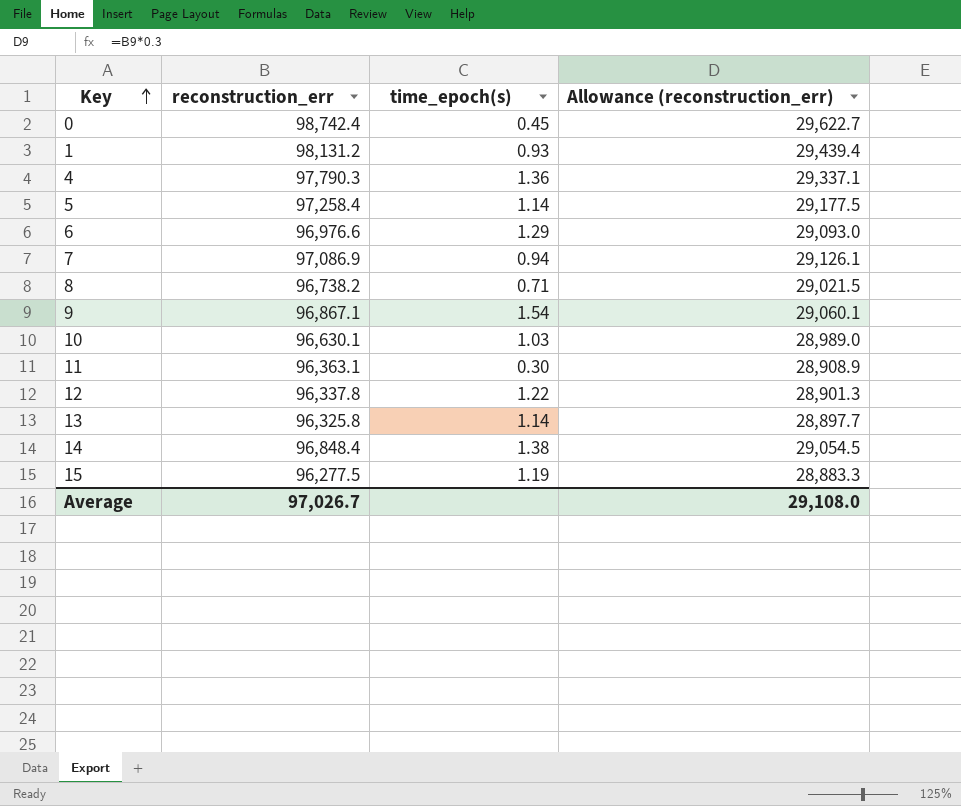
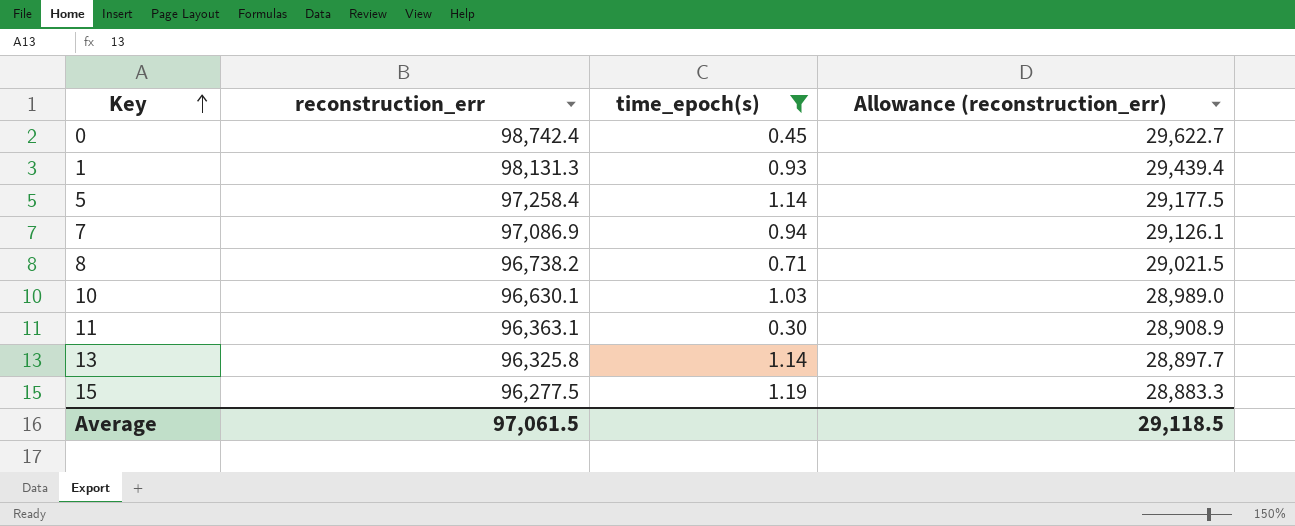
filter: none -> time_epoch(s) <= 1.19
1 | reconstruction_err: 98,131.2 -> 98,131.3
Average | reconstruction_err: 97,026.7 -> 97,061.5
Average | Allowance (reconstruction_err): 29,108.0 -> 29,118.5

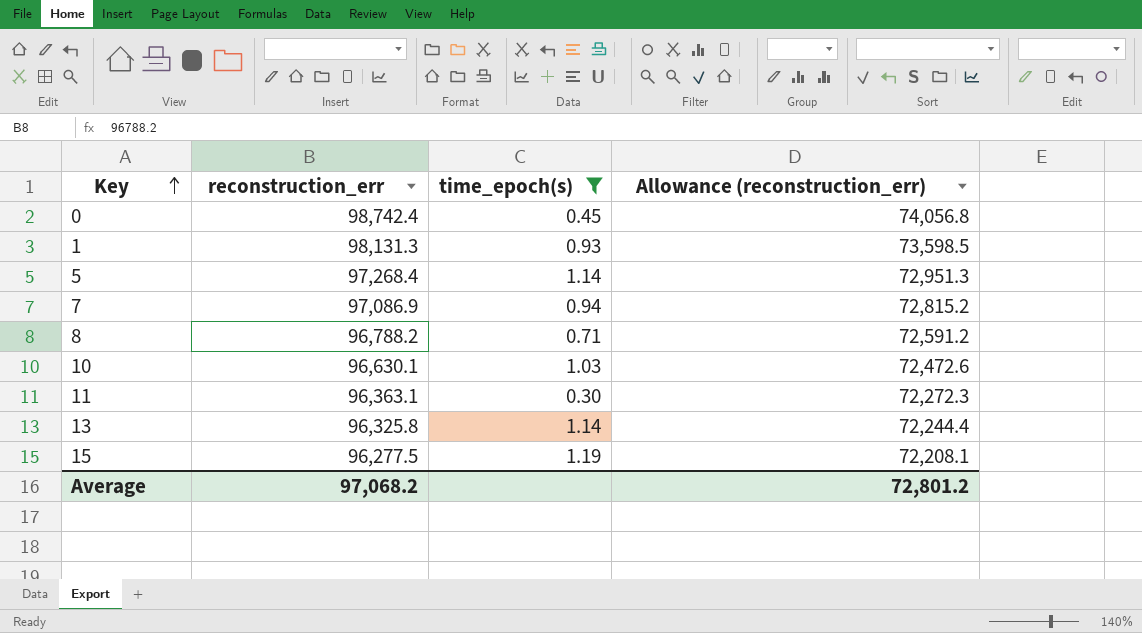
column Allowance (reconstruction_err) | formula: [reconstruction_err] * 0.3 -> [reconstruction_err] * 0.75
5 | reconstruction_err: 97,258.4 -> 97,268.4
8 | reconstruction_err: 96,738.2 -> 96,788.2
Average | reconstruction_err: 97,061.5 -> 97,068.2
Average | Allowance (reconstruction_err): 29,118.5 -> 72,801.2

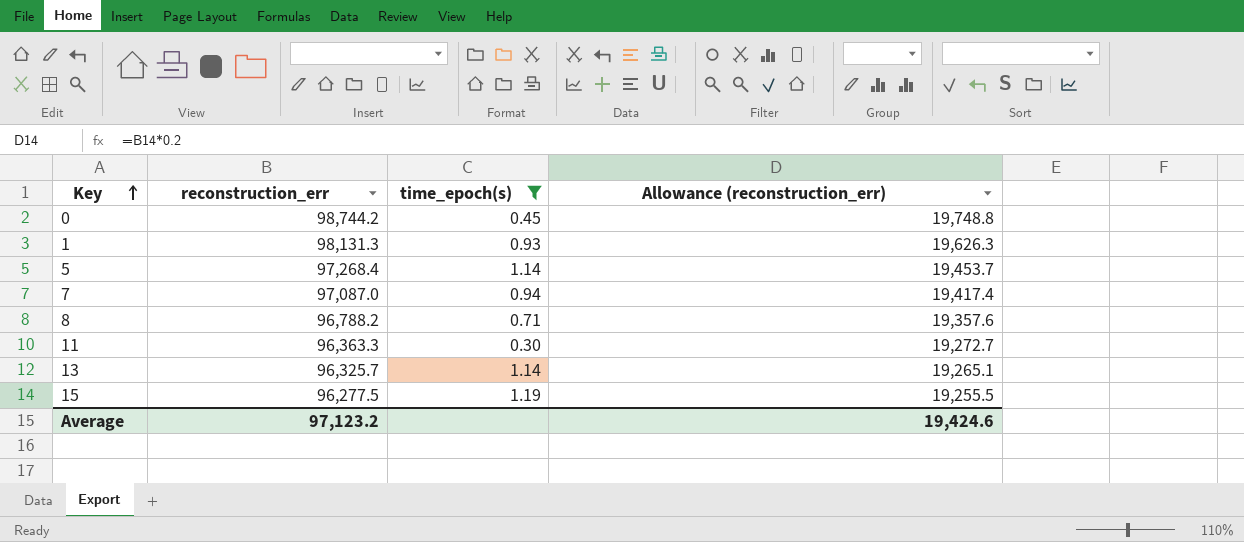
column Allowance (reconstruction_err) | formula: [reconstruction_err] * 0.75 -> [reconstruction_err] * 0.2
row 10: 96,630.1 | 1.03 | 72,472.6 -> none
0 | reconstruction_err: 98,742.4 -> 98,744.2
7 | reconstruction_err: 97,086.9 -> 97,087.0
11 | reconstruction_err: 96,363.1 -> 96,363.3
13 | reconstruction_err: 96,325.8 -> 96,325.7
Average | reconstruction_err: 97,068.2 -> 97,123.2
Average | Allowance (reconstruction_err): 72,801.2 -> 19,424.6

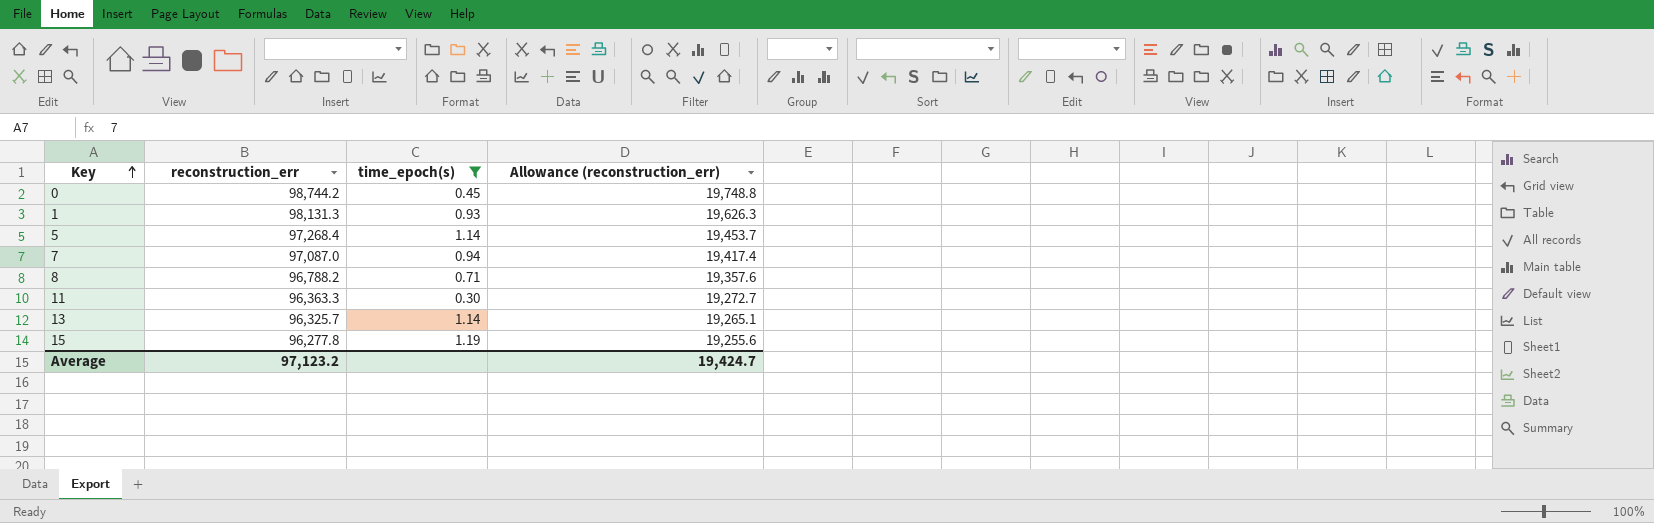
15 | reconstruction_err: 96,277.5 -> 96,277.8
15 | Allowance (reconstruction_err): 19,255.5 -> 19,255.6
Average | Allowance (reconstruction_err): 19,424.6 -> 19,424.7

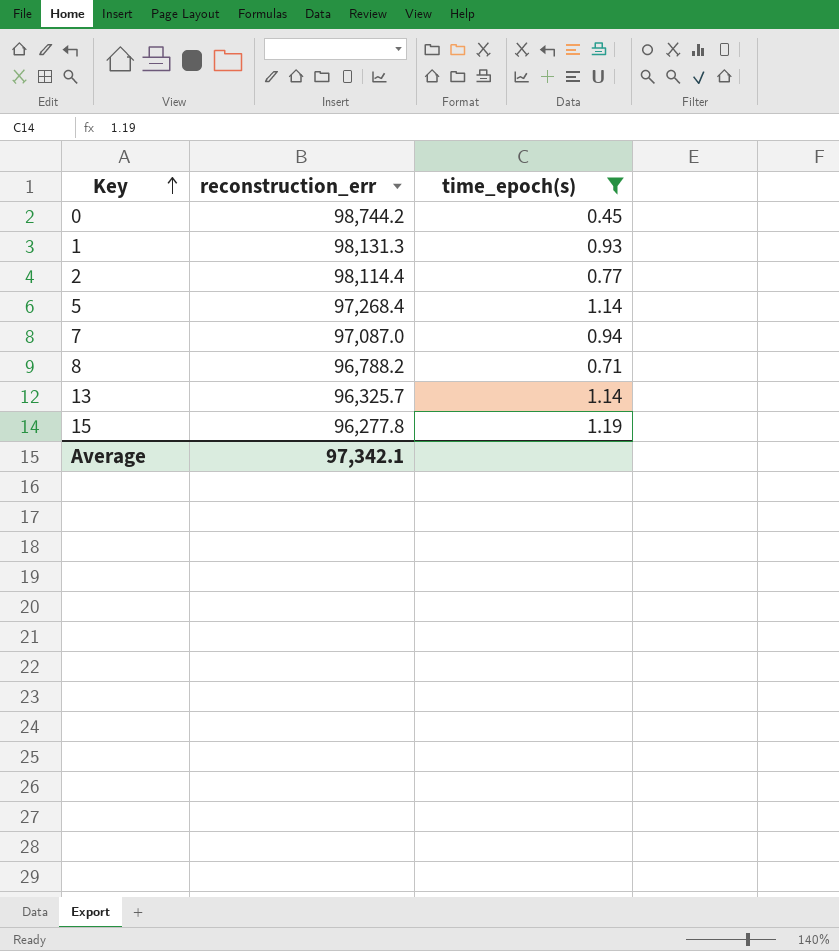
column Allowance (reconstruction_err) | formula: [reconstruction_err] * 0.2 -> none
row 11: 96,363.3 | 0.30 | 19,272.7 -> none
row 2: none -> 98,114.4 | 0.77
Average | reconstruction_err: 97,123.2 -> 97,342.1

